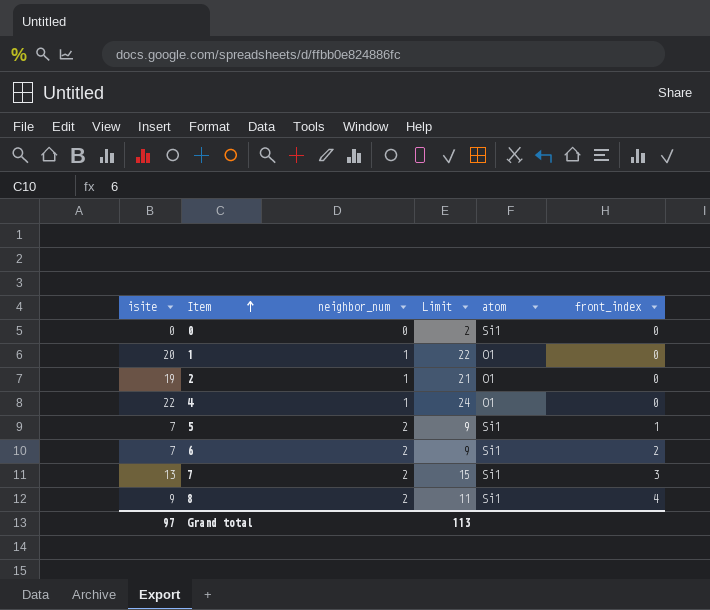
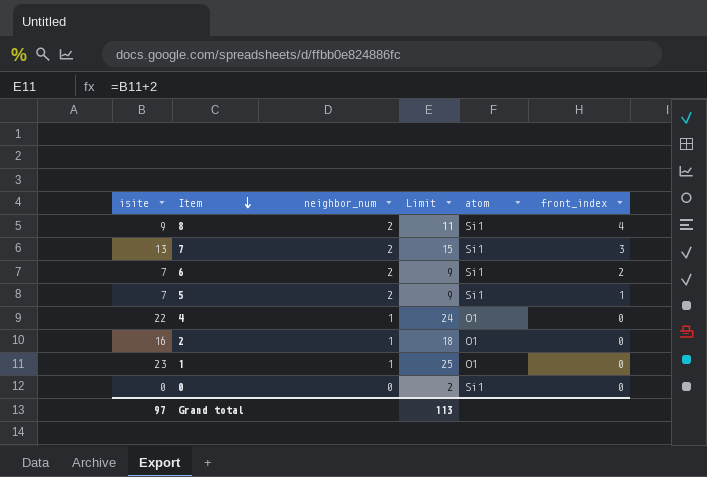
row order: Item ascending -> Item descending
2 | isite: 19 -> 16
2 | Limit: 21 -> 18
1 | isite: 20 -> 23
1 | Limit: 22 -> 25

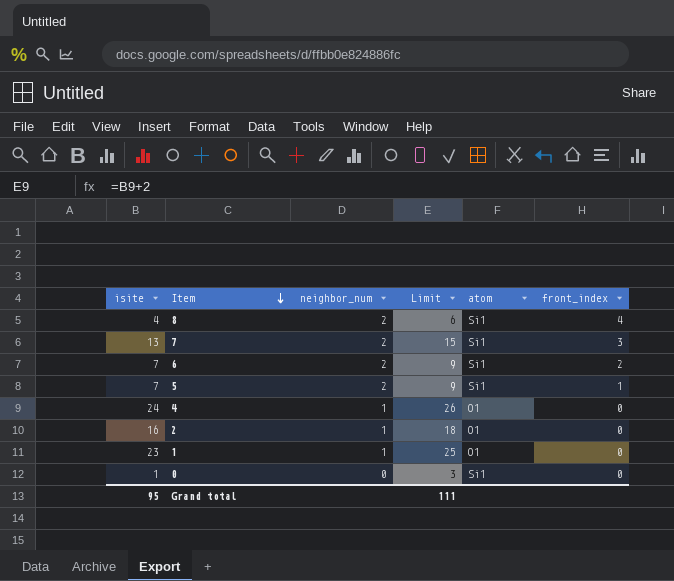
8 | isite: 9 -> 4
8 | Limit: 11 -> 6
4 | isite: 22 -> 24
4 | Limit: 24 -> 26
0 | isite: 0 -> 1
0 | Limit: 2 -> 3
Grand total | isite: 97 -> 95
Grand total | Limit: 113 -> 111

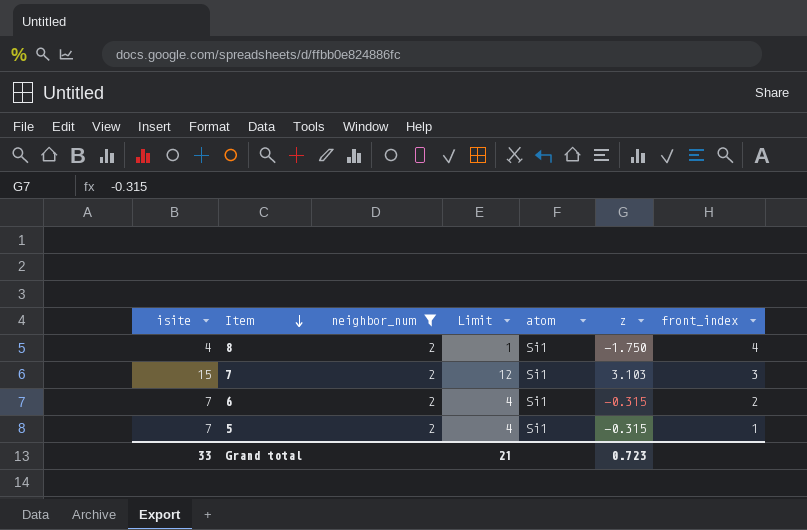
filter: none -> neighbor_num = 2
column Limit | formula: [isite] + 2 -> [isite] - 3
column z | position: none -> 6
7 | isite: 13 -> 15
Grand total | isite: 95 -> 33
Grand total | Limit: 111 -> 21

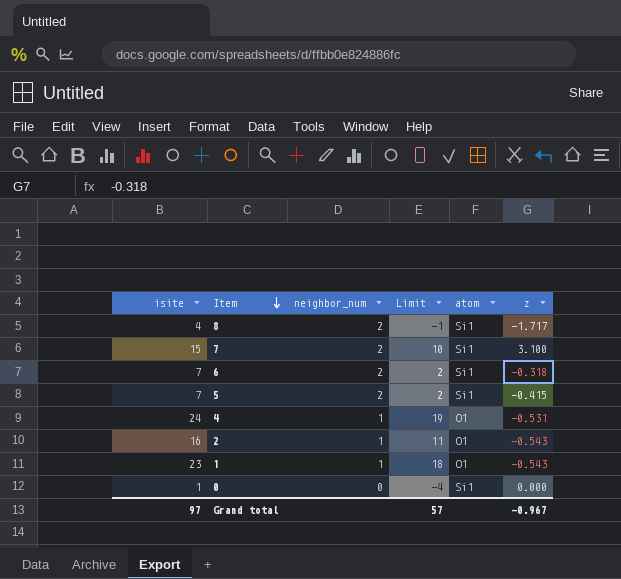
filter: neighbor_num = 2 -> none
column front_index | position: 7 -> none
column Limit | formula: [isite] - 3 -> [isite] - 5
8 | z: -1.750 -> -1.717
7 | z: 3.103 -> 3.100
6 | z: -0.315 -> -0.318
5 | z: -0.315 -> -0.415
Grand total | isite: 33 -> 97
Grand total | Limit: 21 -> 57
Grand total | z: 0.723 -> -0.967

